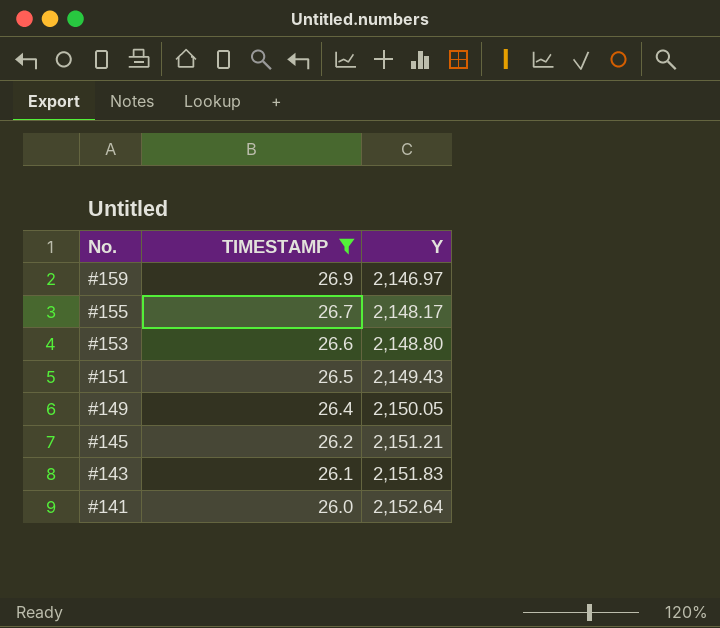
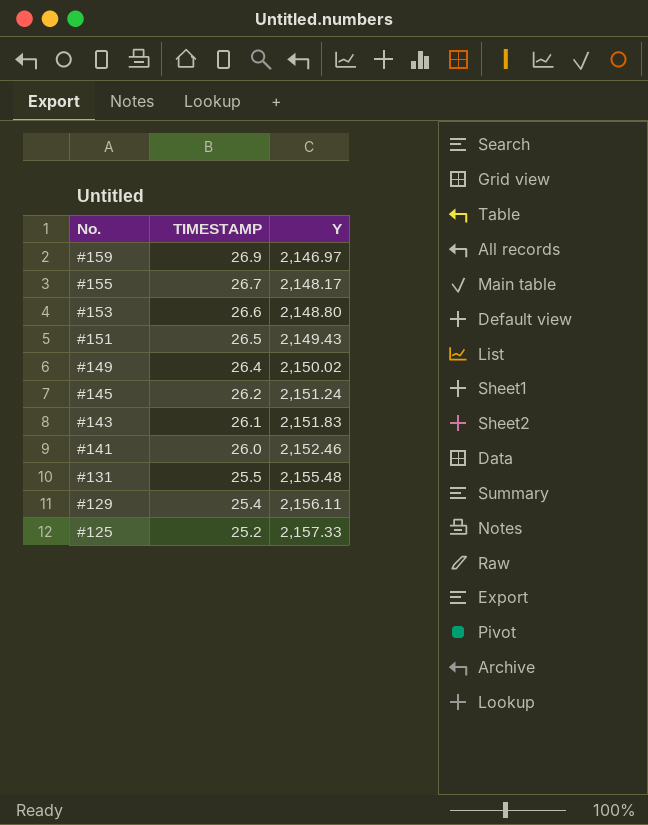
filter: TIMESTAMP >= 26.0 -> none
#149 | Y: 2,150.05 -> 2,150.02
#145 | Y: 2,151.21 -> 2,151.24
#141 | Y: 2,152.64 -> 2,152.46

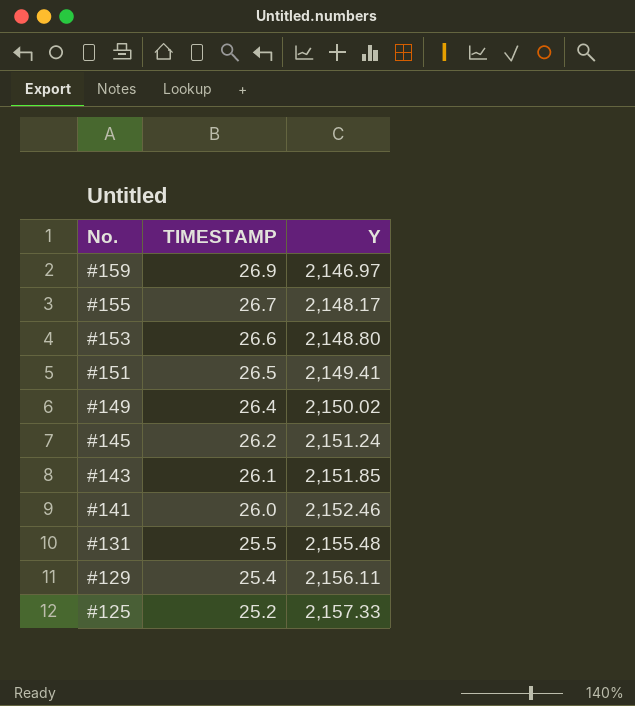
#151 | Y: 2,149.43 -> 2,149.41
#143 | Y: 2,151.83 -> 2,151.85

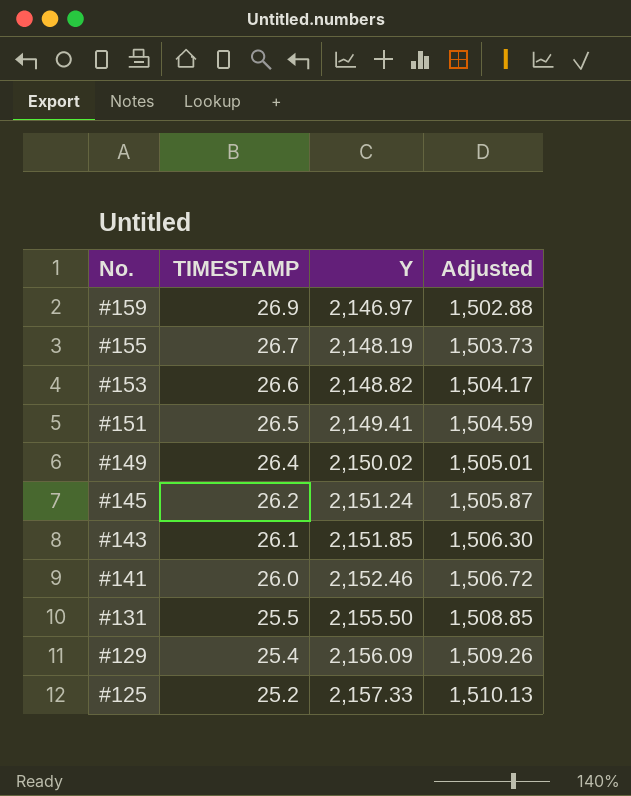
column Adjusted | formula: none -> [Y] * 0.7
#155 | Y: 2,148.17 -> 2,148.19
#153 | Y: 2,148.80 -> 2,148.82
#131 | Y: 2,155.48 -> 2,155.50
#129 | Y: 2,156.11 -> 2,156.09

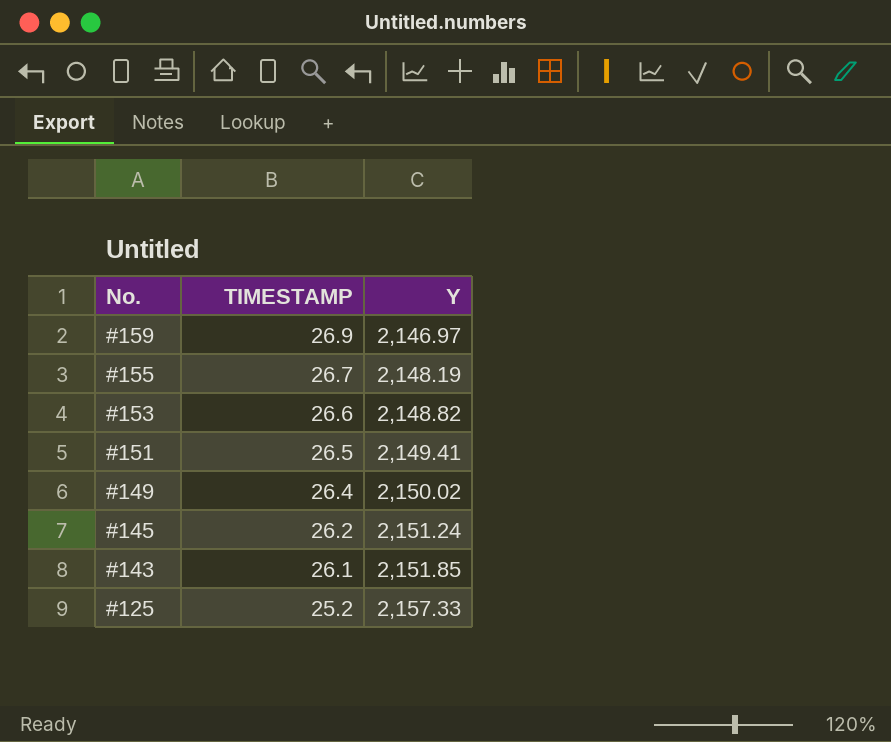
column Adjusted | formula: [Y] * 0.7 -> none
row #141: 26.0 | 2,152.46 | 1,506.72 -> none
row #131: 25.5 | 2,155.50 | 1,508.85 -> none
row #129: 25.4 | 2,156.09 | 1,509.26 -> none

